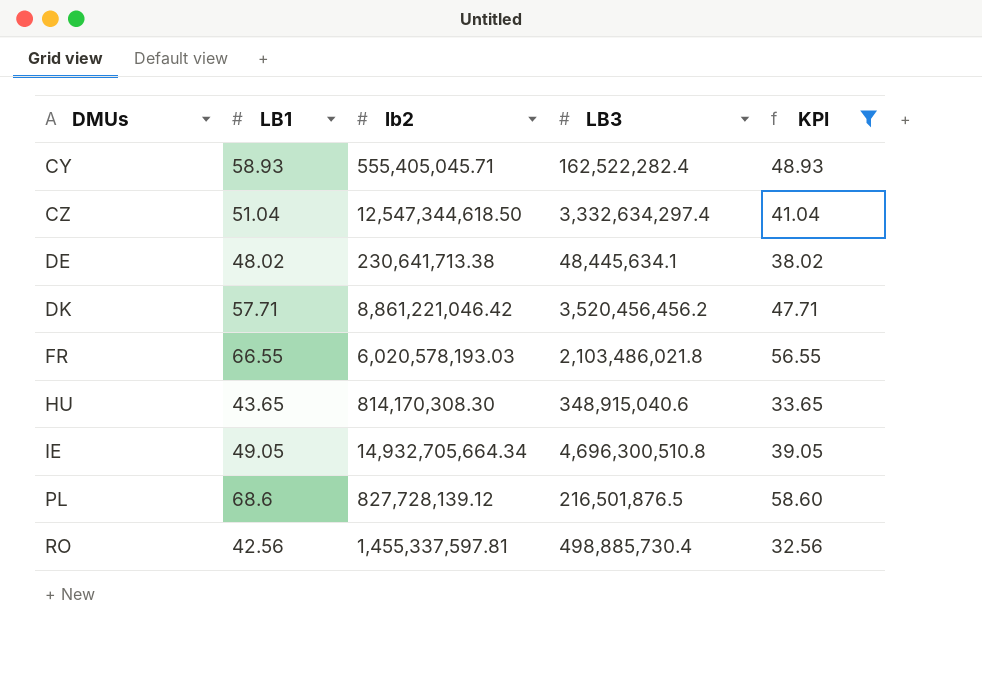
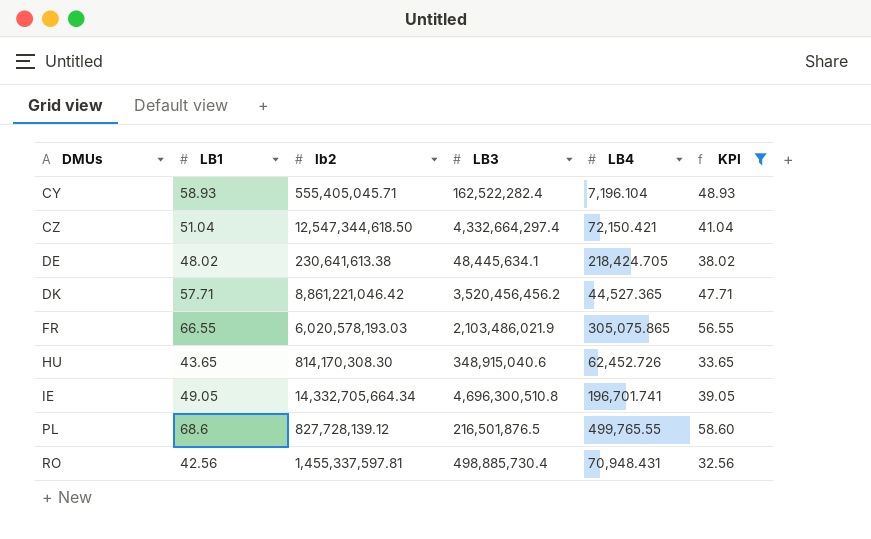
column LB4 | position: none -> 5
CZ | LB3: 3,332,634,297.4 -> 4,332,664,297.4
DE | lb2: 230,641,713.38 -> 230,641,613.38
FR | LB3: 2,103,486,021.8 -> 2,103,486,021.9
IE | lb2: 14,932,705,664.34 -> 14,332,705,664.34

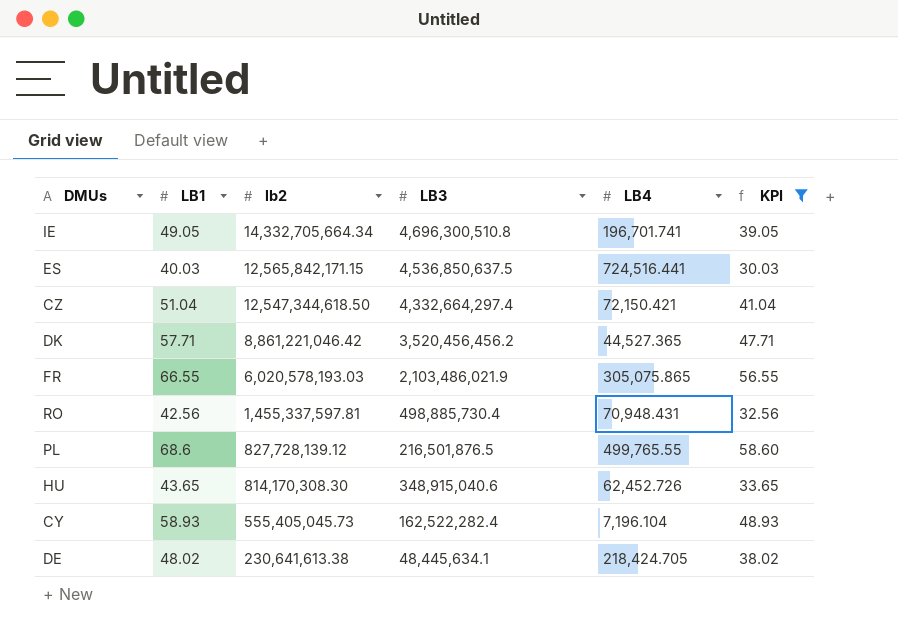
row order: DMUs ascending -> lb2 descending
row ES: none -> 40.03 | 12,565,842,171.15 | 4,536,850,637.5 | 724,516.441 | 30.03
CY | lb2: 555,405,045.71 -> 555,405,045.73

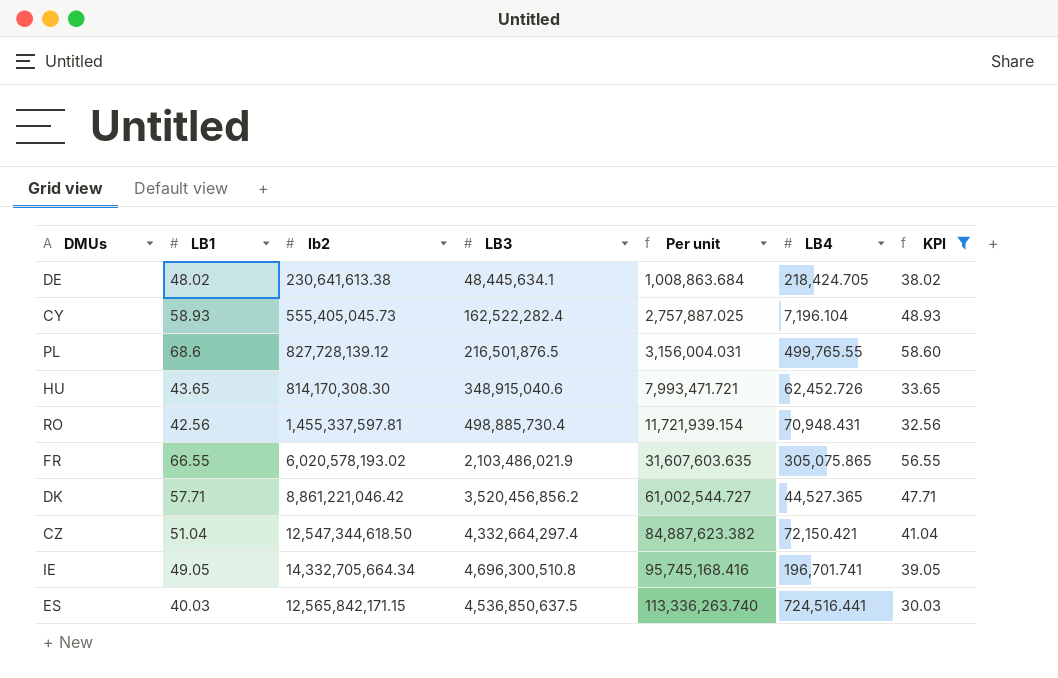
row order: lb2 descending -> Per unit ascending
column Per unit | formula: none -> [LB3] / [LB1]
FR | lb2: 6,020,578,193.03 -> 6,020,578,193.02
DK | LB3: 3,520,456,456.2 -> 3,520,456,856.2

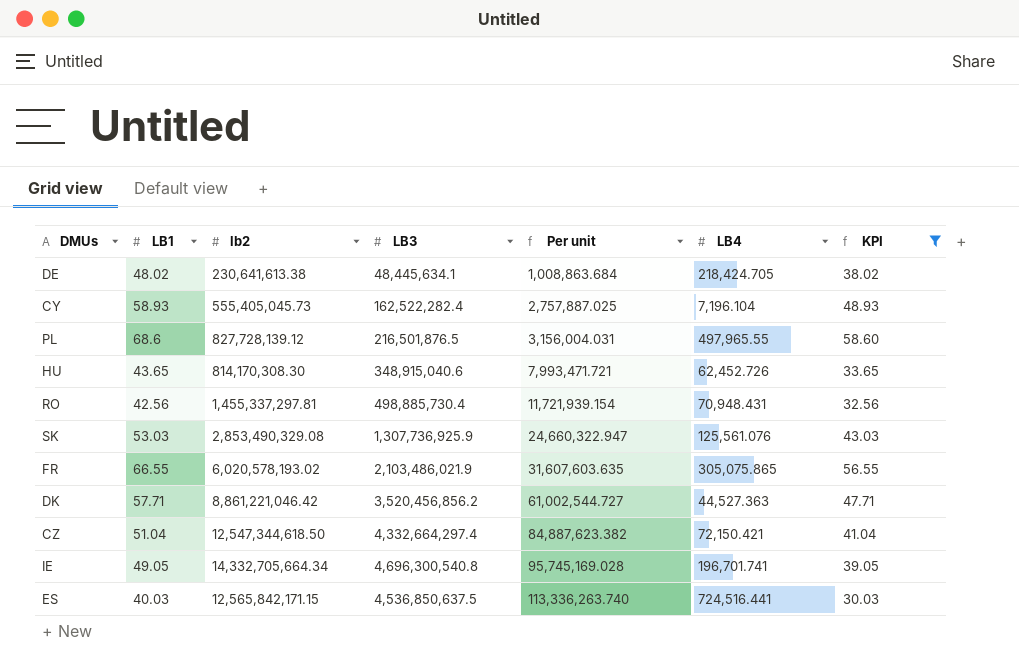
PL | LB4: 499,765.55 -> 497,965.55
RO | lb2: 1,455,337,597.81 -> 1,455,337,297.81
row SK: none -> 53.03 | 2,853,490,329.08 | 1,307,736,925.9 | 24,660,322.947 | 125,561.076 | 43.03
DK | LB4: 44,527.365 -> 44,527.363
IE | LB3: 4,696,300,510.8 -> 4,696,300,540.8
IE | Per unit: 95,745,168.416 -> 95,745,169.028

